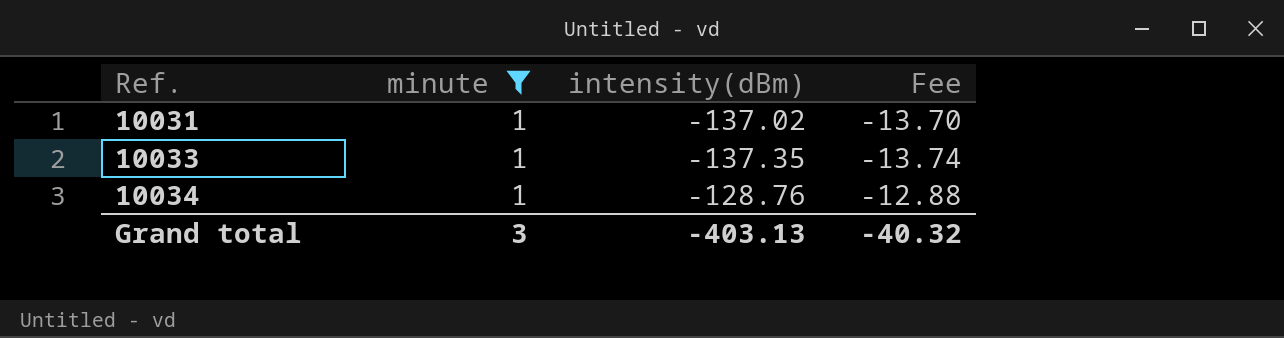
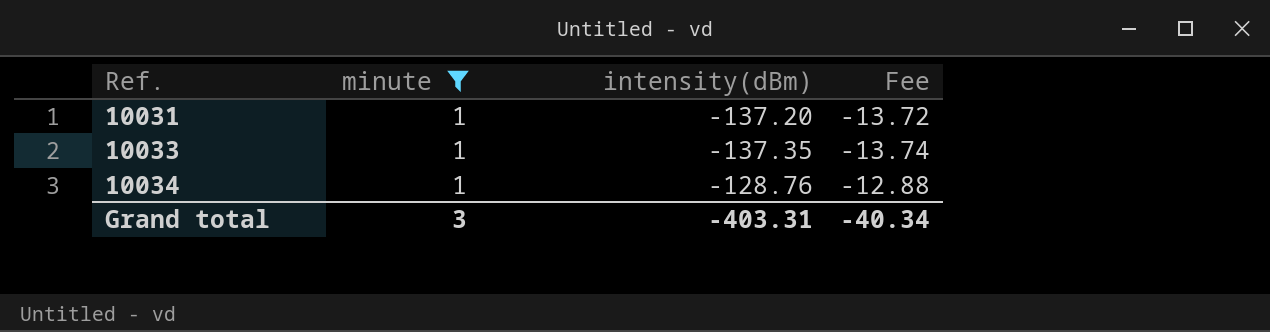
10031 | intensity(dBm): -137.02 -> -137.20
10031 | Fee: -13.70 -> -13.72
Grand total | intensity(dBm): -403.13 -> -403.31
Grand total | Fee: -40.32 -> -40.34

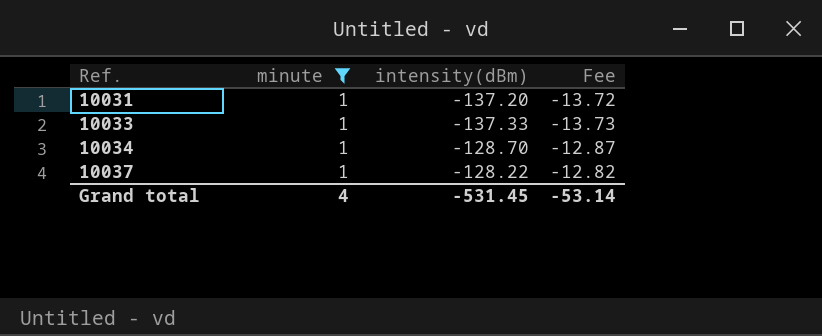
10033 | intensity(dBm): -137.35 -> -137.33
10033 | Fee: -13.74 -> -13.73
10034 | intensity(dBm): -128.76 -> -128.70
10034 | Fee: -12.88 -> -12.87
row 10037: none -> 1 | -128.22 | -12.82
Grand total | minute: 3 -> 4
Grand total | intensity(dBm): -403.31 -> -531.45
Grand total | Fee: -40.34 -> -53.14

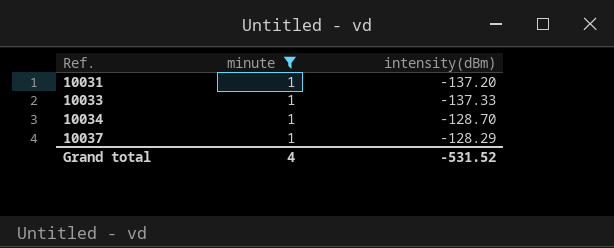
column Fee | formula: [intensity(dBm)] * 0.1 -> none
10037 | intensity(dBm): -128.22 -> -128.29
Grand total | intensity(dBm): -531.45 -> -531.52

